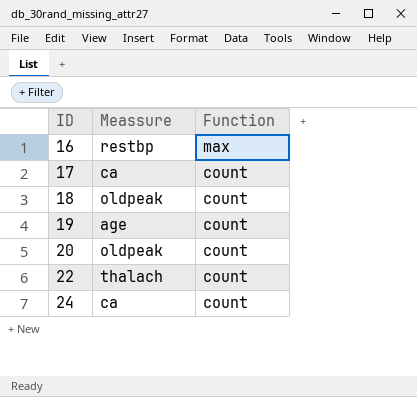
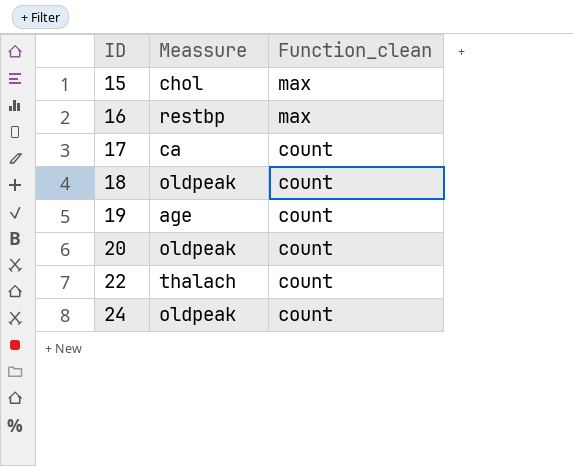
column name: Function -> Function_clean
row 15: none -> chol | max
24 | Meassure: ca -> oldpeak

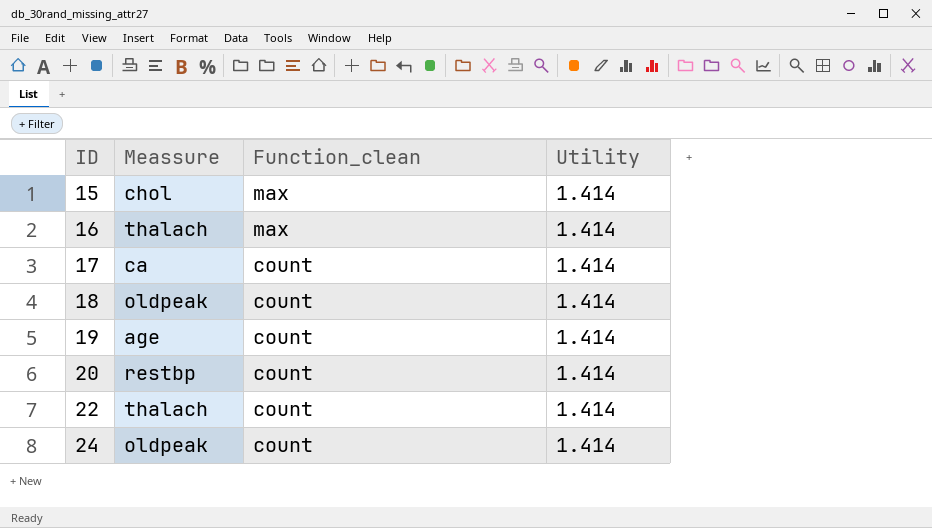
column Utility | position: none -> 4
16 | Meassure: restbp -> thalach
20 | Meassure: oldpeak -> restbp

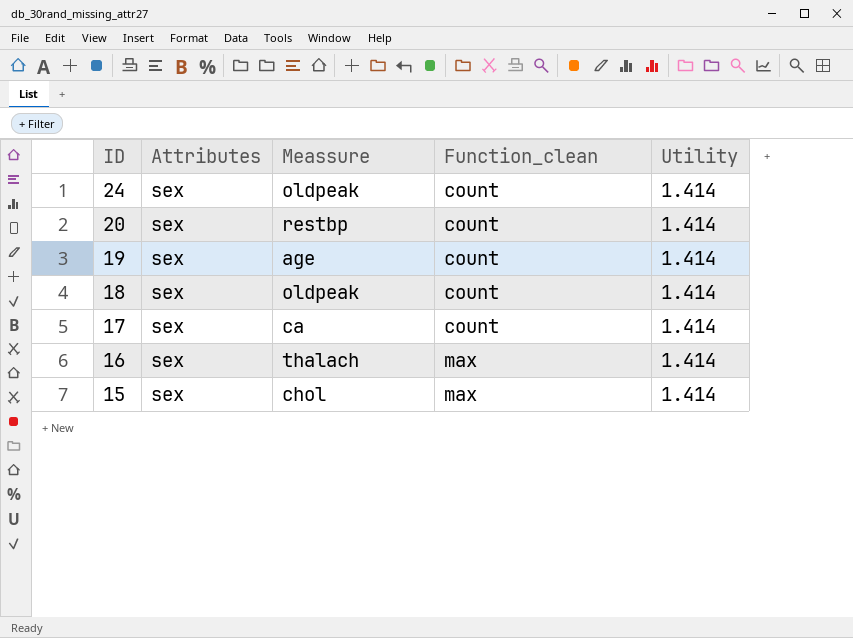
row order: ID ascending -> ID descending
column Attributes | position: none -> 2
row 22: thalach | count | 1.414 -> none

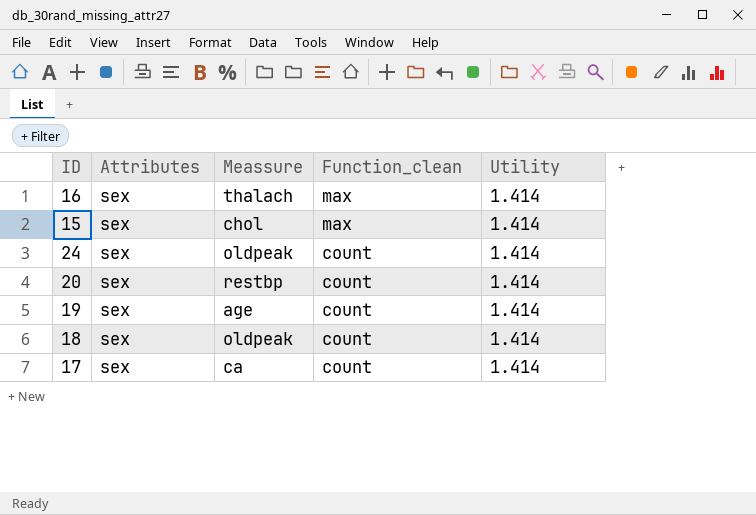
row order: ID descending -> Function_clean descending

